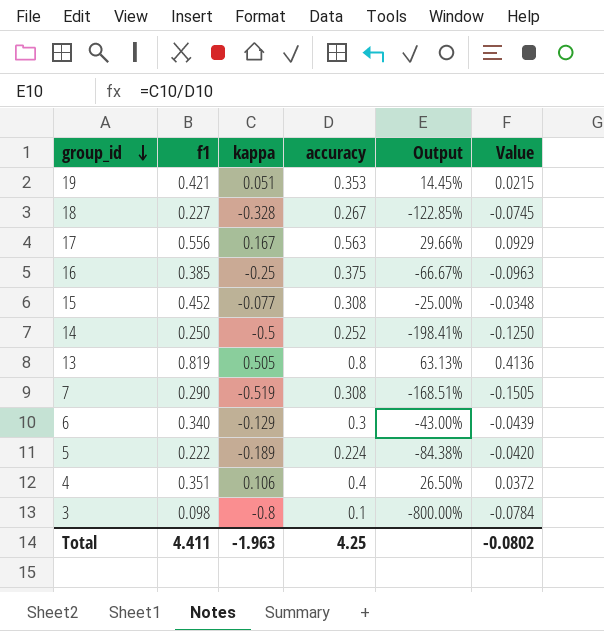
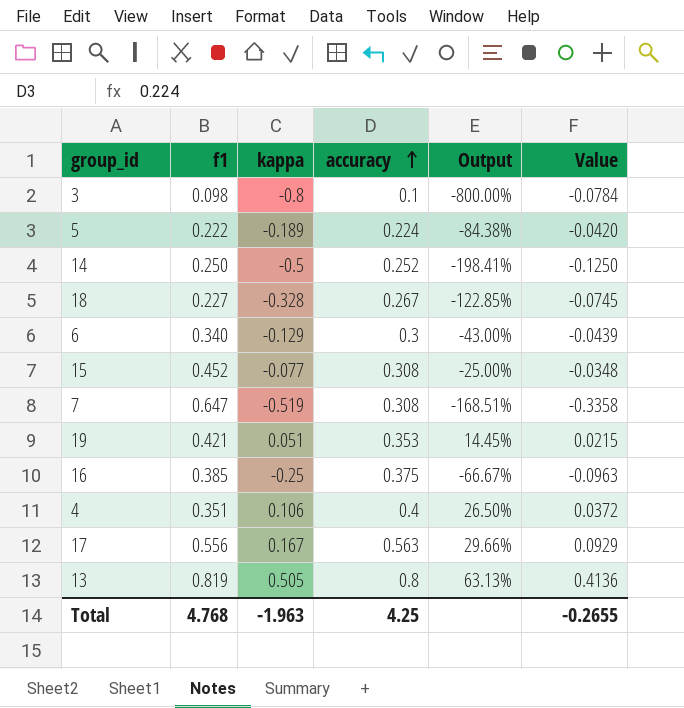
row order: group_id descending -> accuracy ascending
7 | f1: 0.290 -> 0.647
7 | Value: -0.1505 -> -0.3358
Total | f1: 4.411 -> 4.768
Total | Value: -0.0802 -> -0.2655

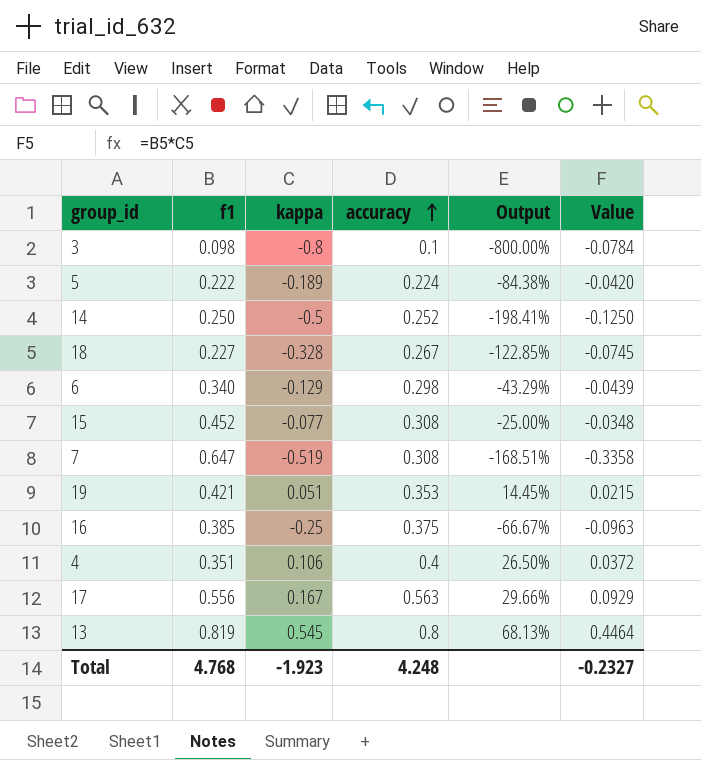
6 | accuracy: 0.3 -> 0.298
6 | Output: -43.00% -> -43.29%
13 | kappa: 0.505 -> 0.545
13 | Output: 63.13% -> 68.13%
13 | Value: 0.4136 -> 0.4464
Total | kappa: -1.963 -> -1.923
Total | accuracy: 4.25 -> 4.248
Total | Value: -0.2655 -> -0.2327

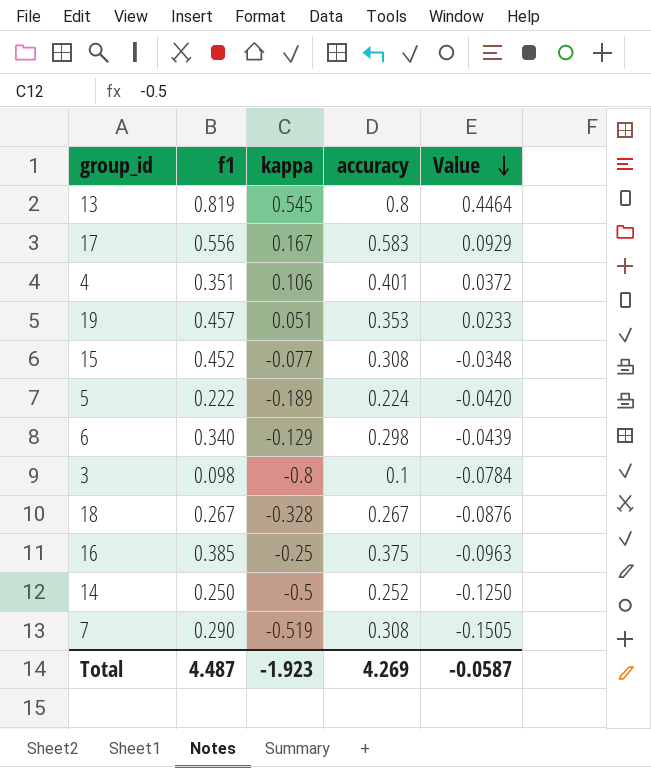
row order: accuracy ascending -> Value descending
column Output | formula: [kappa] / [accuracy] -> none
17 | accuracy: 0.563 -> 0.583
4 | accuracy: 0.4 -> 0.401
19 | f1: 0.421 -> 0.457
19 | Value: 0.0215 -> 0.0233
18 | f1: 0.227 -> 0.267
18 | Value: -0.0745 -> -0.0876
7 | f1: 0.647 -> 0.290
7 | Value: -0.3358 -> -0.1505
Total | f1: 4.768 -> 4.487
Total | accuracy: 4.248 -> 4.269
Total | Value: -0.2327 -> -0.0587

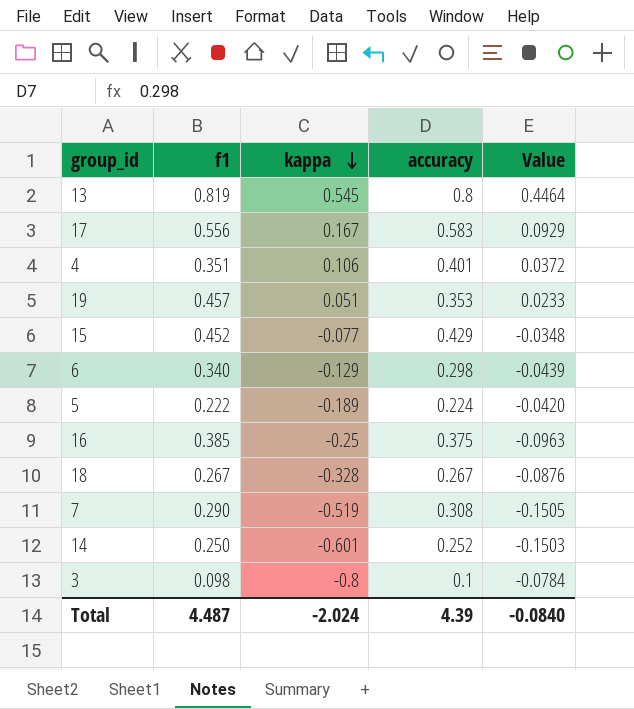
row order: Value descending -> kappa descending
15 | accuracy: 0.308 -> 0.429
14 | kappa: -0.5 -> -0.601
14 | Value: -0.1250 -> -0.1503
Total | kappa: -1.923 -> -2.024
Total | accuracy: 4.269 -> 4.39
Total | Value: -0.0587 -> -0.0840

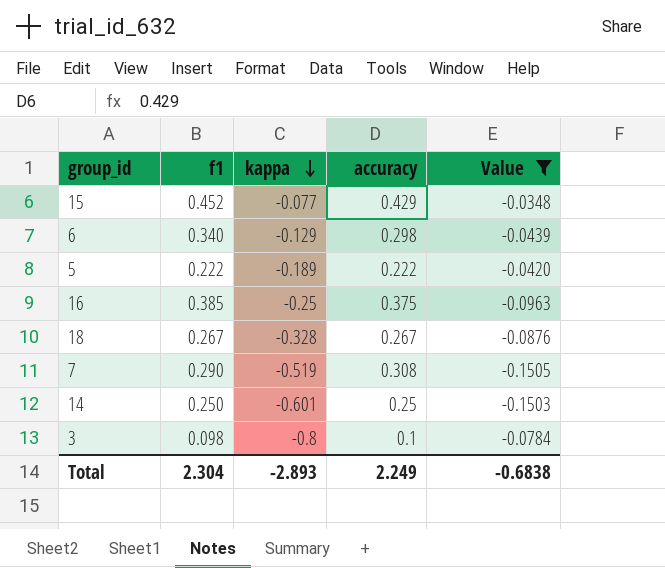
filter: none -> Value <= -0.0348
5 | accuracy: 0.224 -> 0.222
14 | accuracy: 0.252 -> 0.25
Total | f1: 4.487 -> 2.304
Total | kappa: -2.024 -> -2.893
Total | accuracy: 4.39 -> 2.249
Total | Value: -0.0840 -> -0.6838

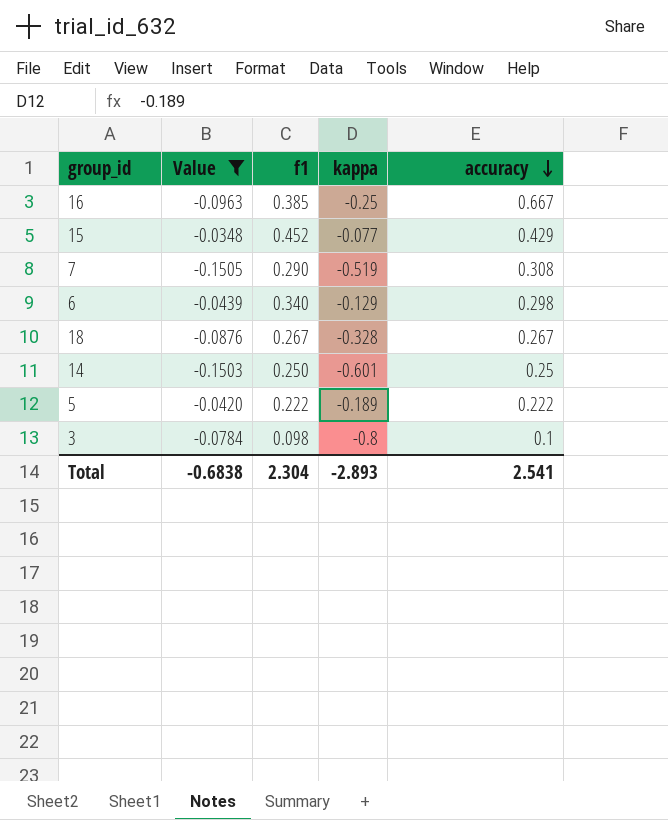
row order: kappa descending -> accuracy descending
column Value | position: 5 -> 2
16 | accuracy: 0.375 -> 0.667
Total | accuracy: 2.249 -> 2.541

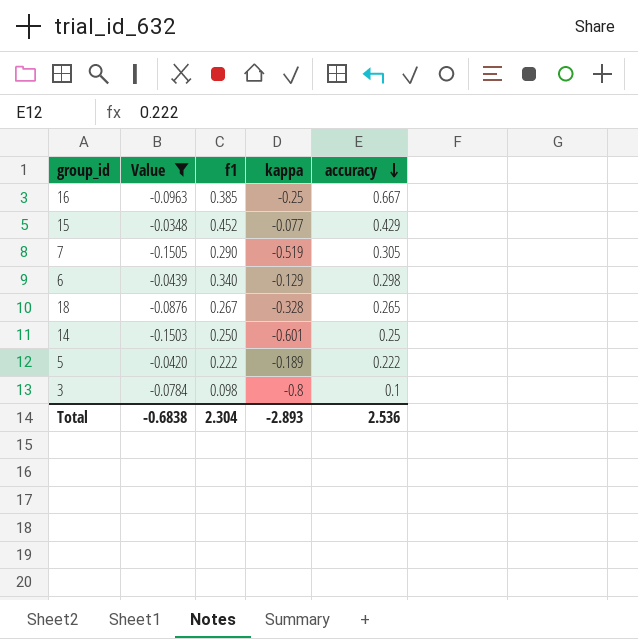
7 | accuracy: 0.308 -> 0.305
18 | accuracy: 0.267 -> 0.265
Total | accuracy: 2.541 -> 2.536

